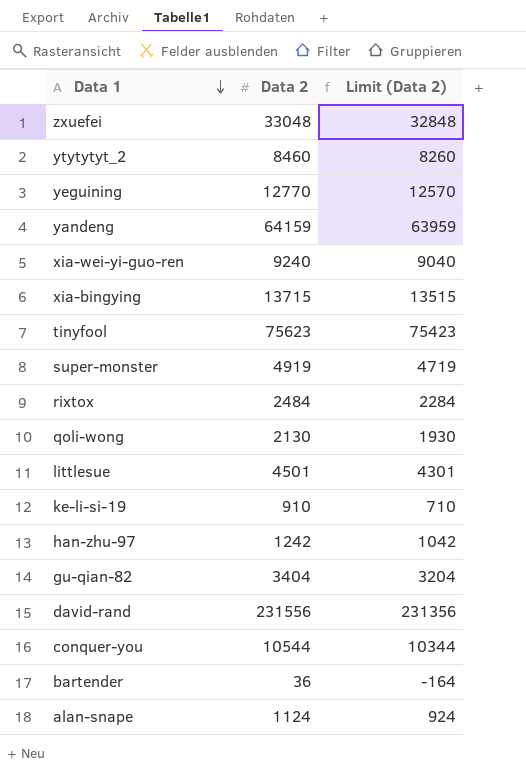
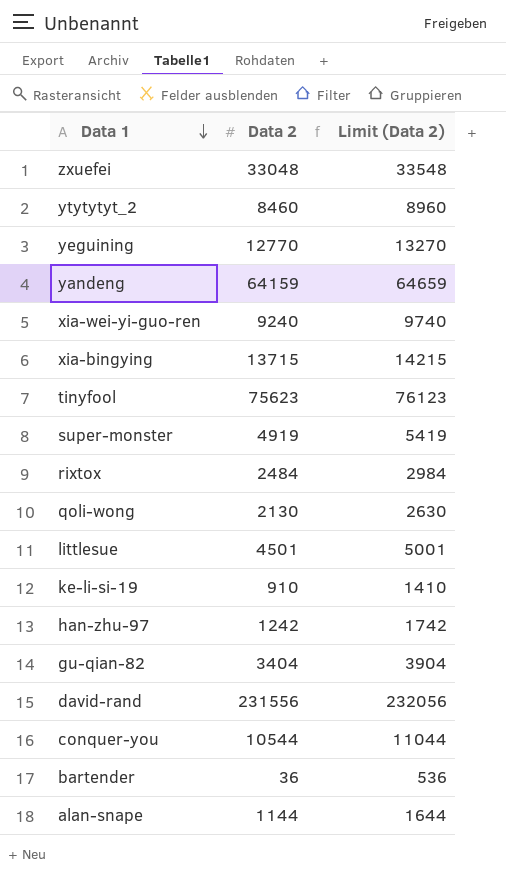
column Limit (Data 2) | formula: [Data 2] - 200 -> [Data 2] + 500
alan-snape | Data 2: 1124 -> 1144

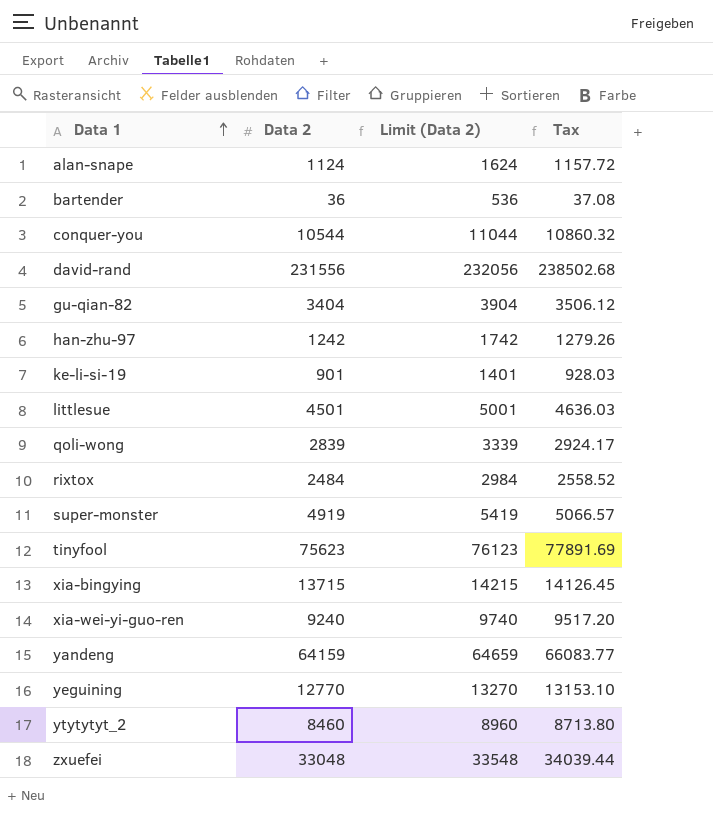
row order: Data 1 descending -> Data 1 ascending
column Tax | formula: none -> [Data 2] * 1.03
alan-snape | Data 2: 1144 -> 1124
alan-snape | Limit (Data 2): 1644 -> 1624
ke-li-si-19 | Data 2: 910 -> 901
ke-li-si-19 | Limit (Data 2): 1410 -> 1401
qoli-wong | Data 2: 2130 -> 2839
qoli-wong | Limit (Data 2): 2630 -> 3339

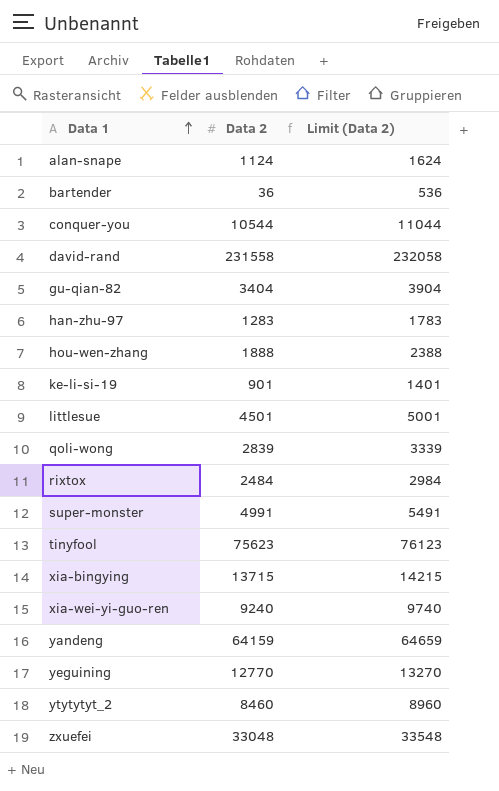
column Tax | formula: [Data 2] * 1.03 -> none
david-rand | Data 2: 231556 -> 231558
david-rand | Limit (Data 2): 232056 -> 232058
han-zhu-97 | Data 2: 1242 -> 1283
han-zhu-97 | Limit (Data 2): 1742 -> 1783
row hou-wen-zhang: none -> 1888 | 2388
super-monster | Data 2: 4919 -> 4991
super-monster | Limit (Data 2): 5419 -> 5491

